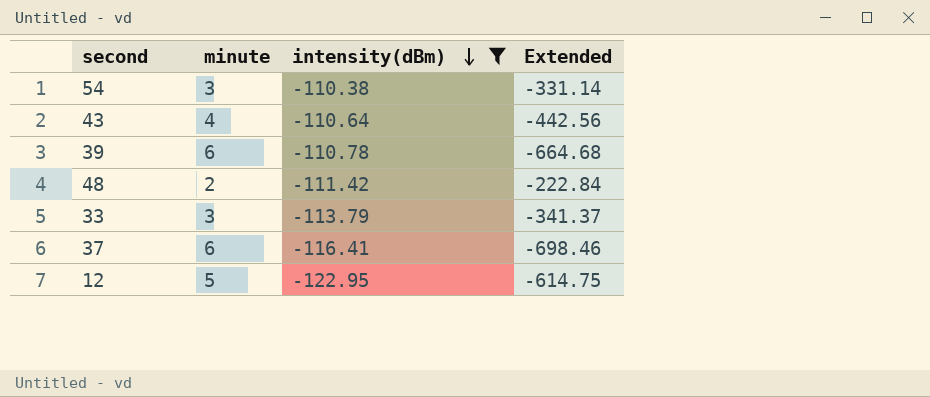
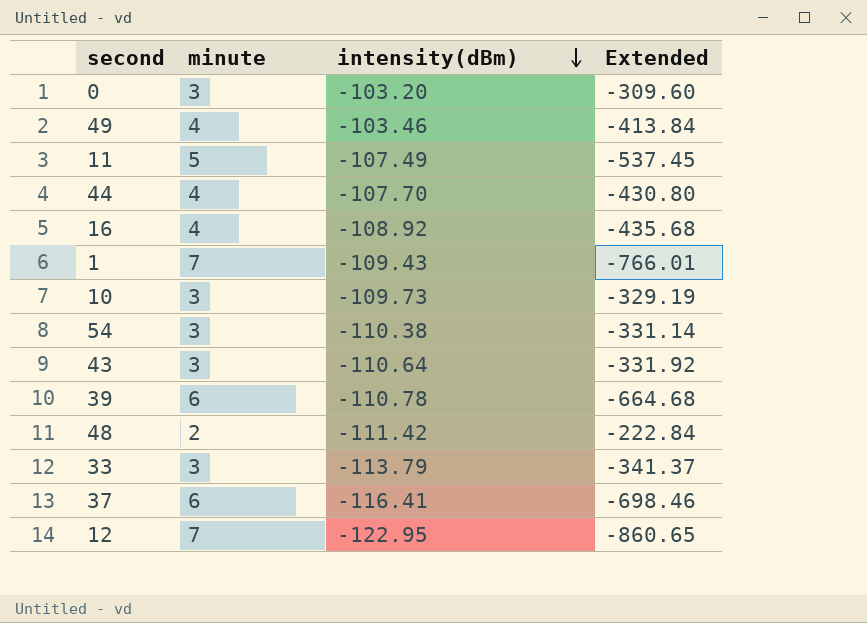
filter: intensity(dBm) <= -110.38 -> none
43 | minute: 4 -> 3
43 | Extended: -442.56 -> -331.92
12 | minute: 5 -> 7
12 | Extended: -614.75 -> -860.65

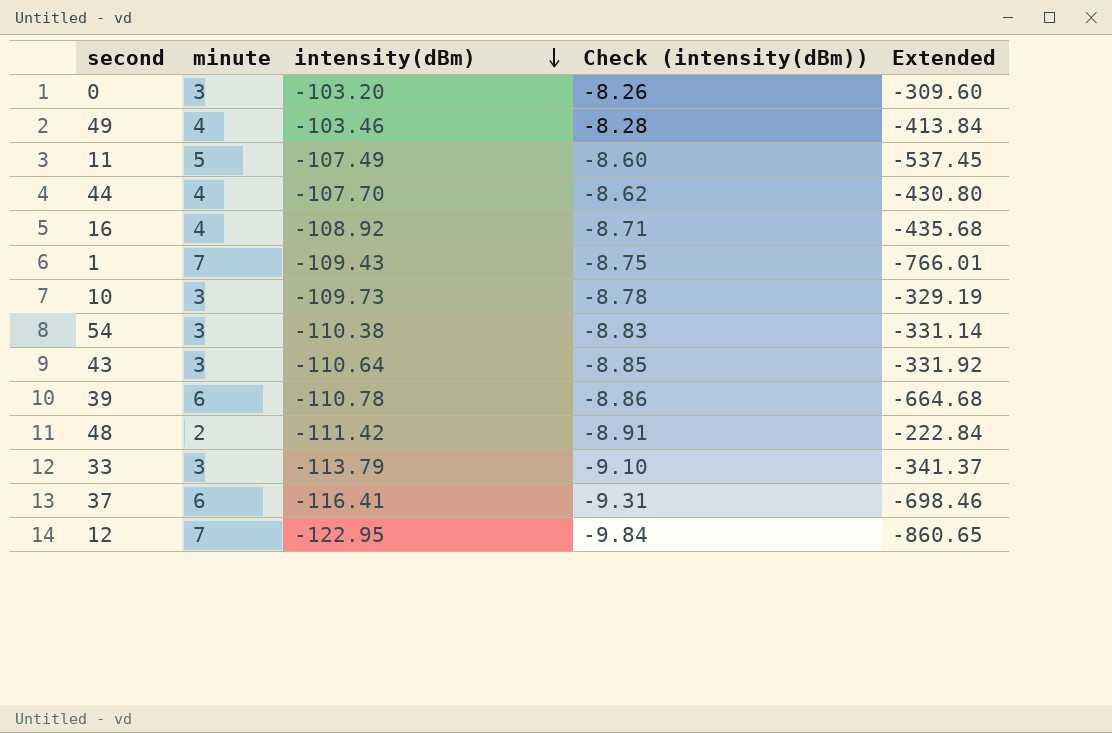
column Check (intensity(dBm)) | formula: none -> [intensity(dBm)] * 0.08

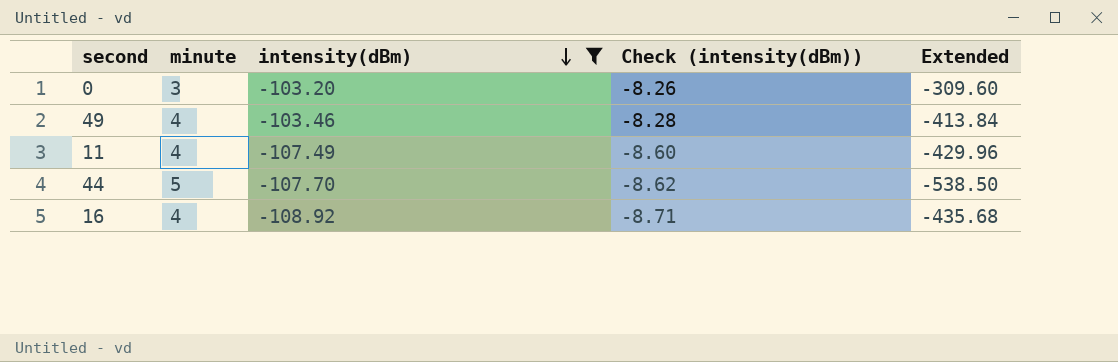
filter: none -> intensity(dBm) >= -108.92
11 | minute: 5 -> 4
11 | Extended: -537.45 -> -429.96
44 | minute: 4 -> 5
44 | Extended: -430.80 -> -538.50

